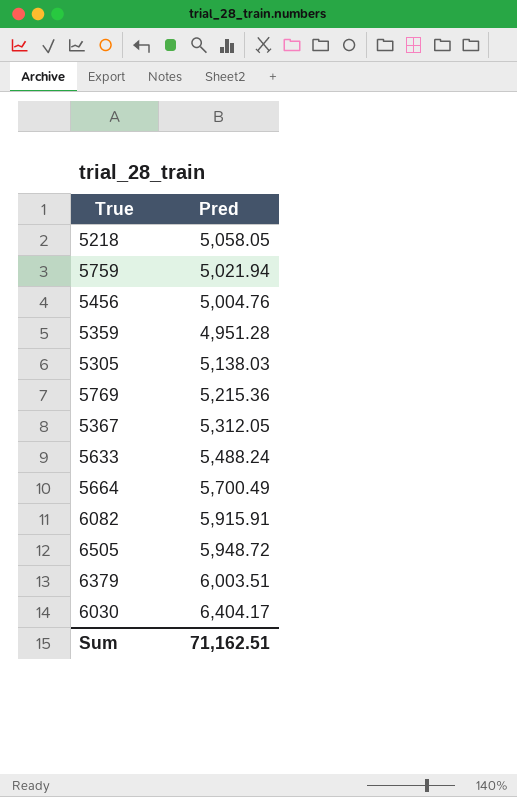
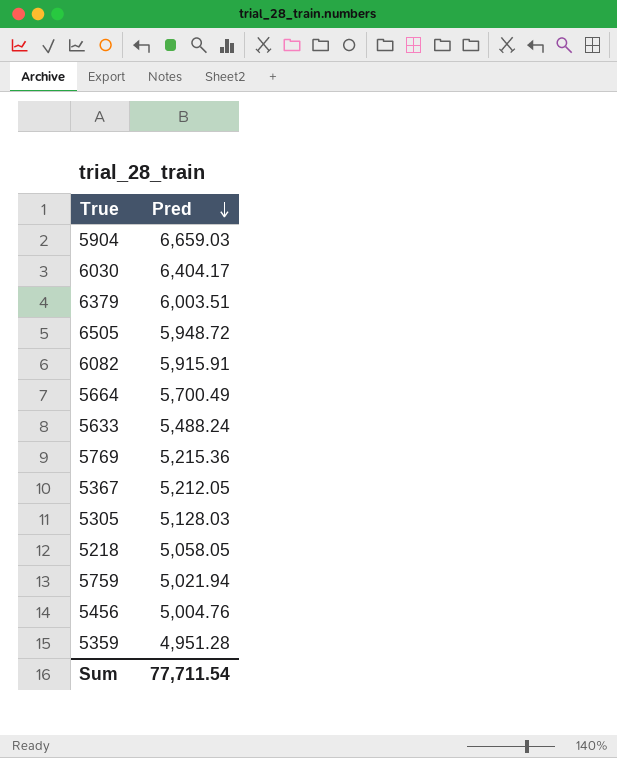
row order: none -> Pred descending
row 5904: none -> 6,659.03
5367 | Pred: 5,312.05 -> 5,212.05
5305 | Pred: 5,138.03 -> 5,128.03
Sum | Pred: 71,162.51 -> 77,711.54

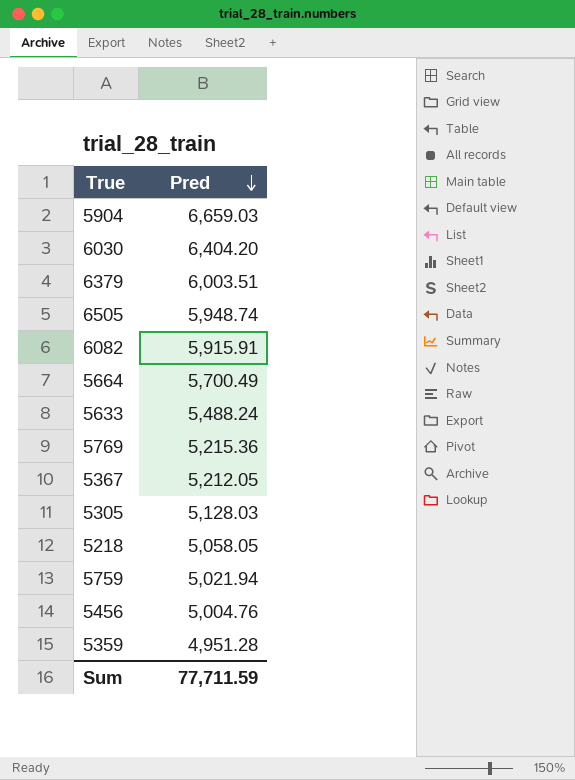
6030 | Pred: 6,404.17 -> 6,404.20
6505 | Pred: 5,948.72 -> 5,948.74
Sum | Pred: 77,711.54 -> 77,711.59

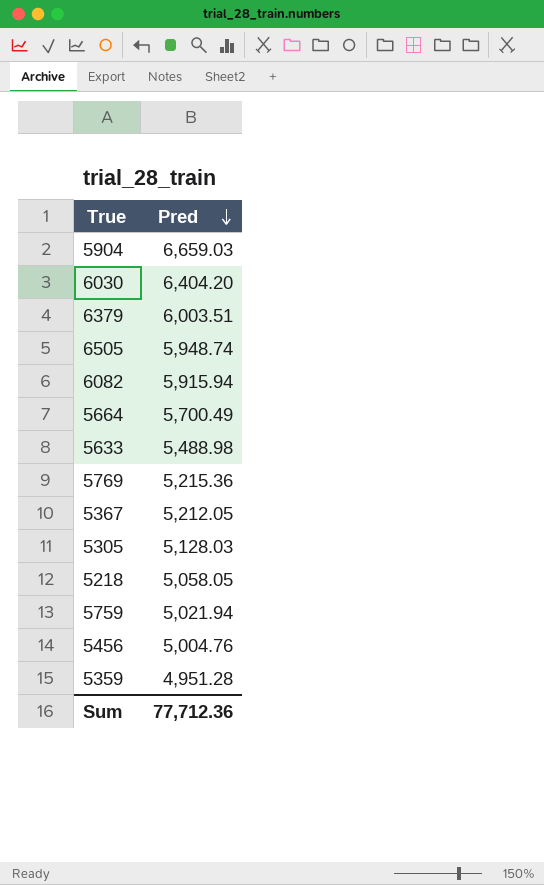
6082 | Pred: 5,915.91 -> 5,915.94
5633 | Pred: 5,488.24 -> 5,488.98
Sum | Pred: 77,711.59 -> 77,712.36

